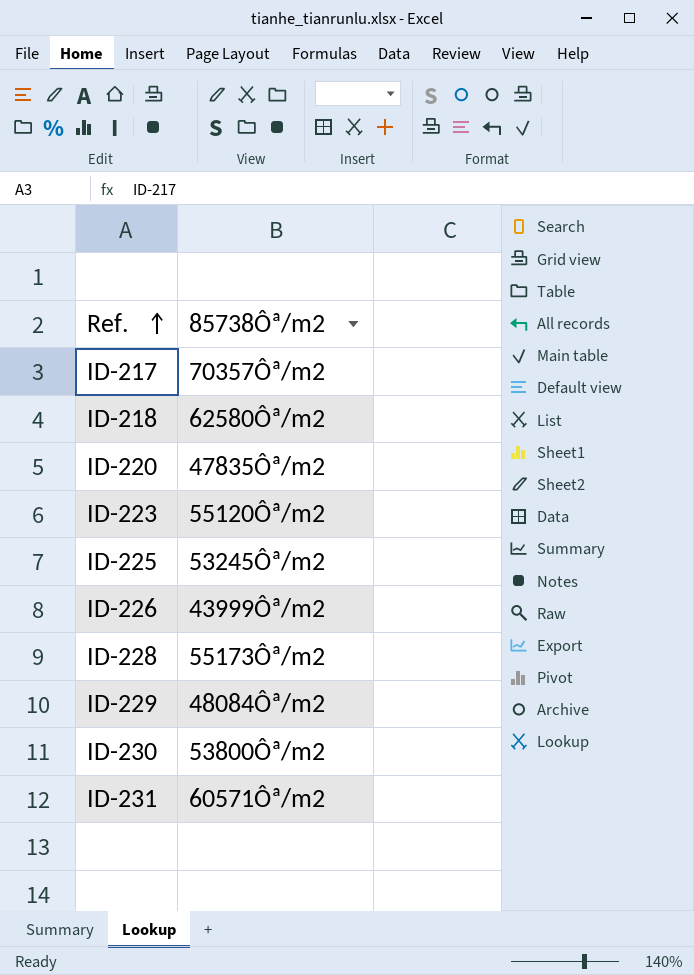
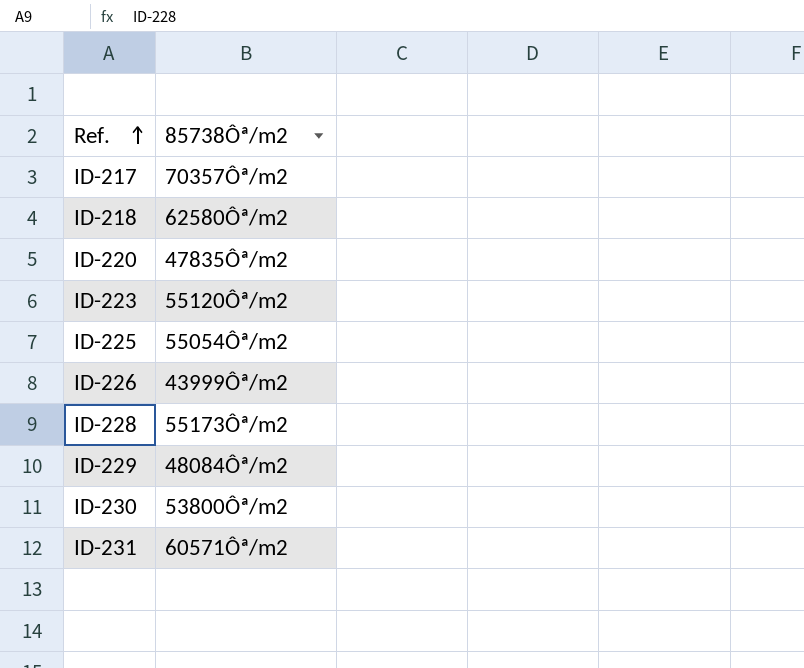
ID-225 | 85738Ôª/m2: 53245Ôª/m2 -> 55054Ôª/m2

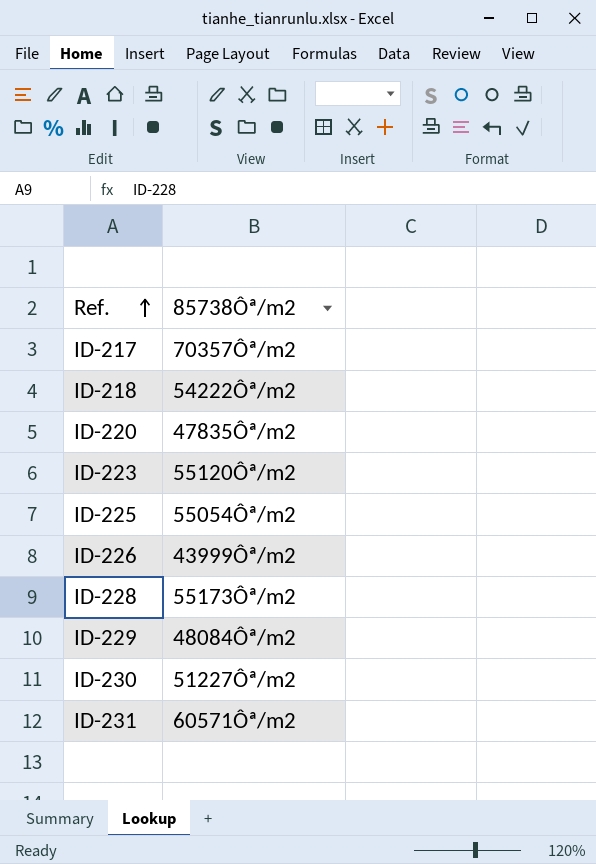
ID-218 | 85738Ôª/m2: 62580Ôª/m2 -> 54222Ôª/m2
ID-230 | 85738Ôª/m2: 53800Ôª/m2 -> 51227Ôª/m2

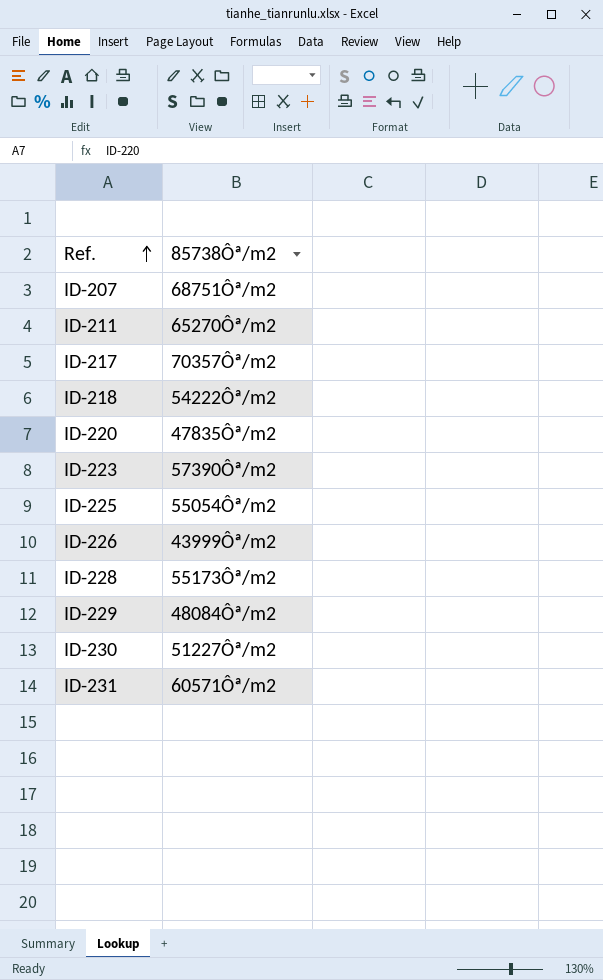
row ID-207: none -> 68751Ôª/m2
row ID-211: none -> 65270Ôª/m2
ID-223 | 85738Ôª/m2: 55120Ôª/m2 -> 57390Ôª/m2

